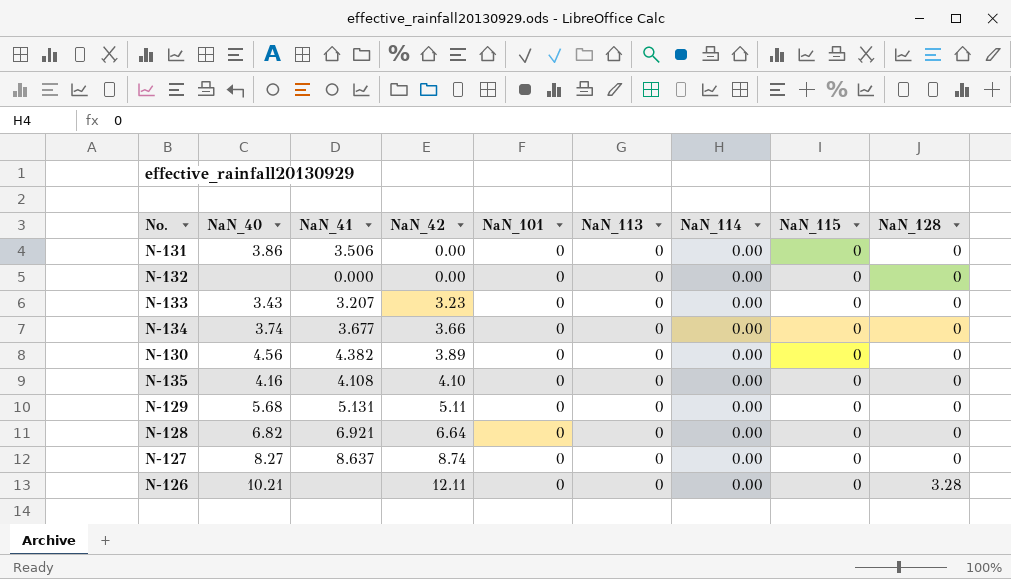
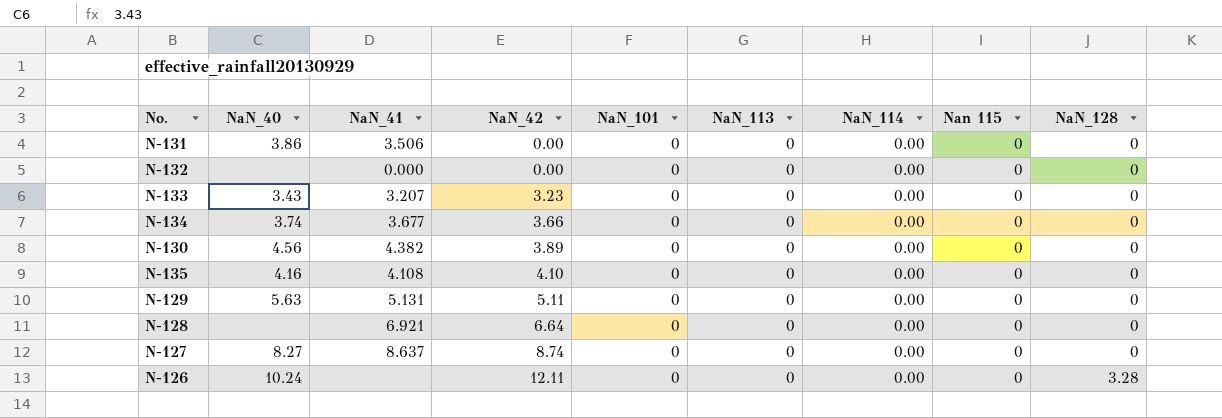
column name: NaN_115 -> Nan 115
N-129 | NaN_40: 5.68 -> 5.63
N-128 | NaN_40: 6.82 -> none
N-126 | NaN_40: 10.21 -> 10.24

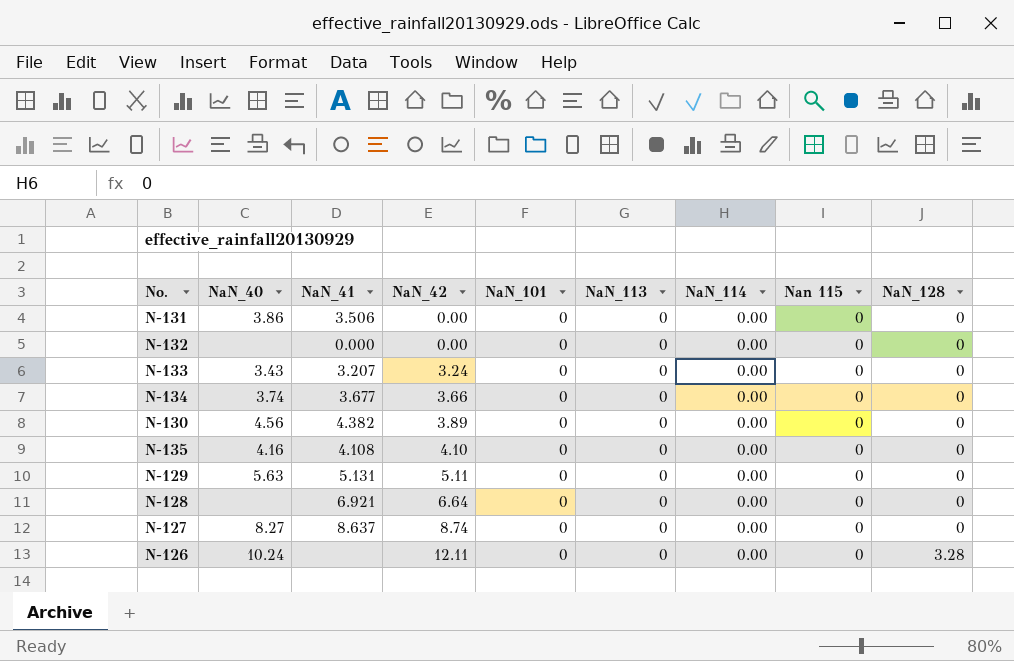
N-133 | NaN_42: 3.23 -> 3.24

